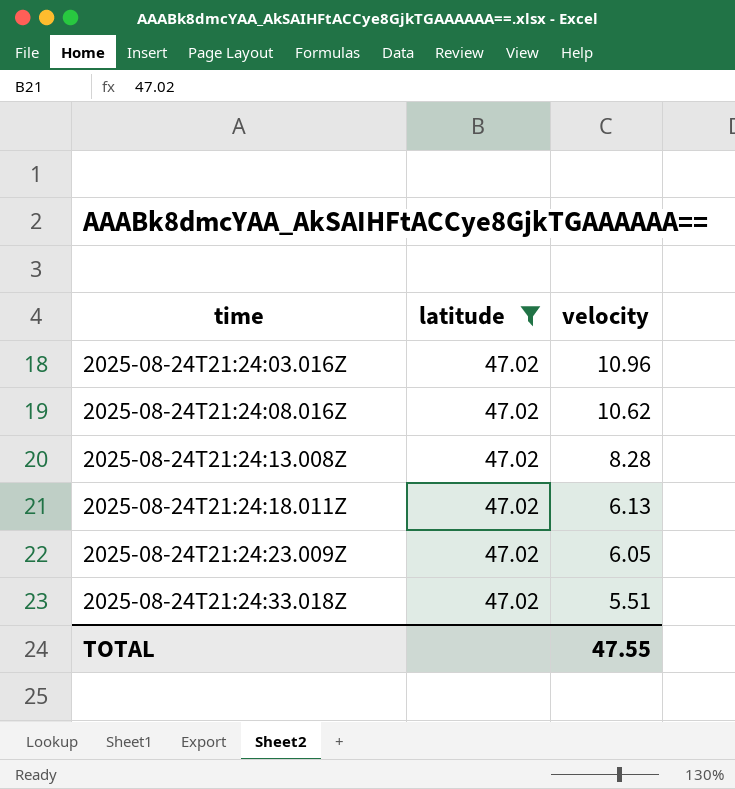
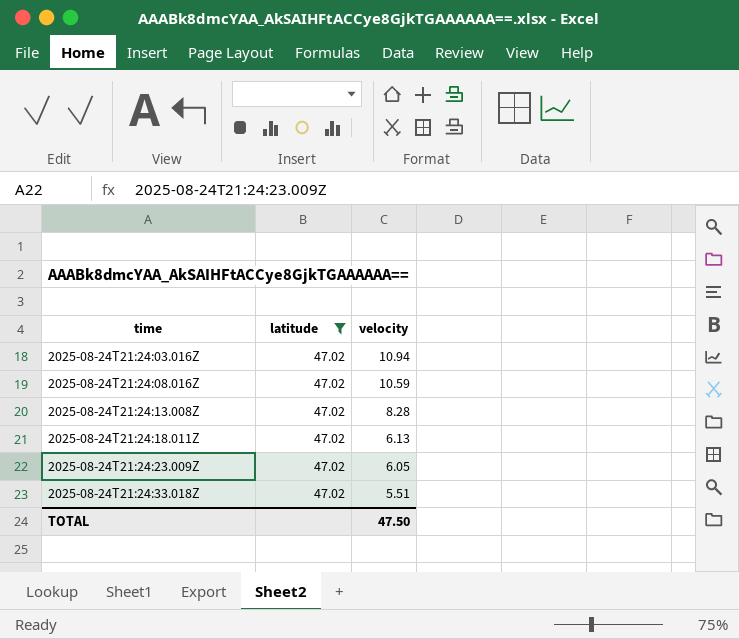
2025-08-24T21:24:03.016Z | velocity: 10.96 -> 10.94
2025-08-24T21:24:08.016Z | velocity: 10.62 -> 10.59
TOTAL | velocity: 47.55 -> 47.50

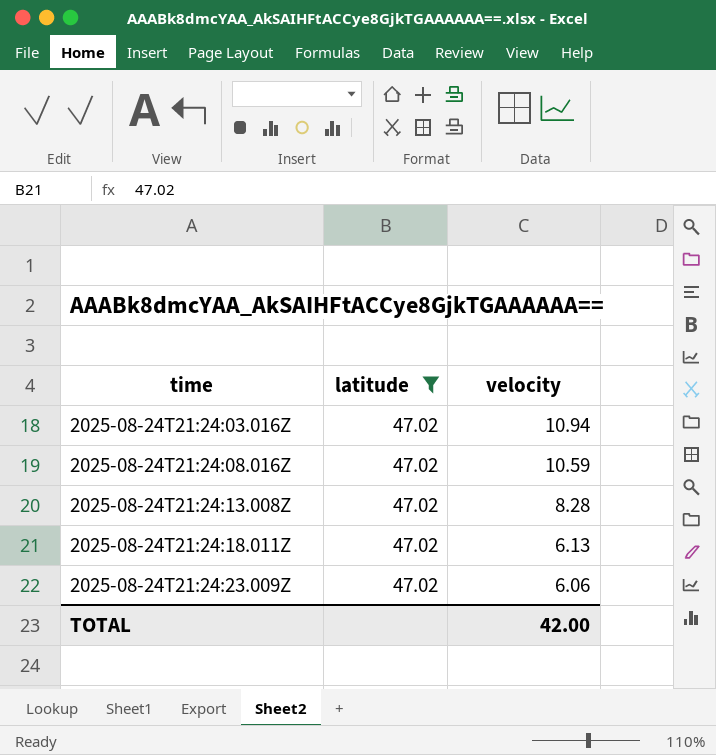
row 2025-08-24T21:24:33.018Z: 47.02 | 5.51 -> none
2025-08-24T21:24:23.009Z | velocity: 6.05 -> 6.06
TOTAL | velocity: 47.50 -> 42.00

